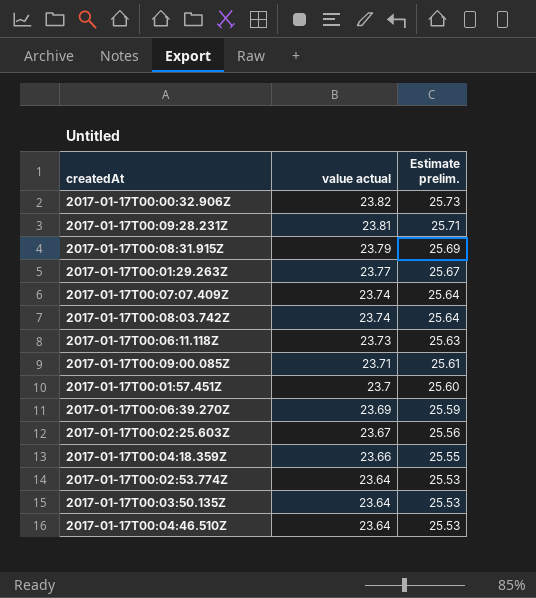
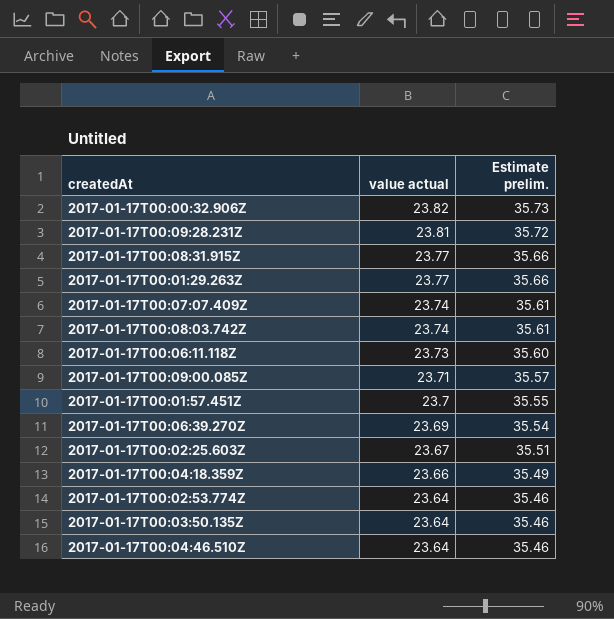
column Estimate prelim. | formula: [value actual] * 1.08 -> [value actual] * 1.5
2017-01-17T00:08:31.915Z | value actual: 23.79 -> 23.77

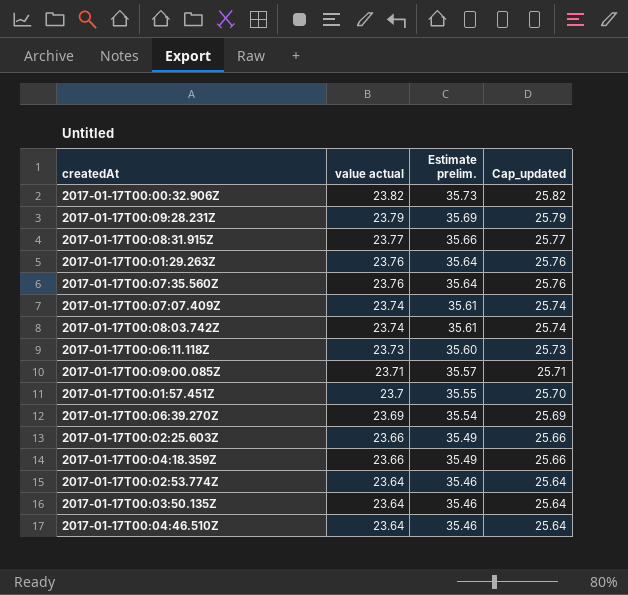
column Cap_updated | formula: none -> [value actual] + 2
2017-01-17T00:09:28.231Z | value actual: 23.81 -> 23.79
2017-01-17T00:09:28.231Z | Estimate prelim.: 35.72 -> 35.69
2017-01-17T00:01:29.263Z | value actual: 23.77 -> 23.76
2017-01-17T00:01:29.263Z | Estimate prelim.: 35.66 -> 35.64
row 2017-01-17T00:07:35.560Z: none -> 23.76 | 35.64 | 25.76
2017-01-17T00:02:25.603Z | value actual: 23.67 -> 23.66
2017-01-17T00:02:25.603Z | Estimate prelim.: 35.51 -> 35.49

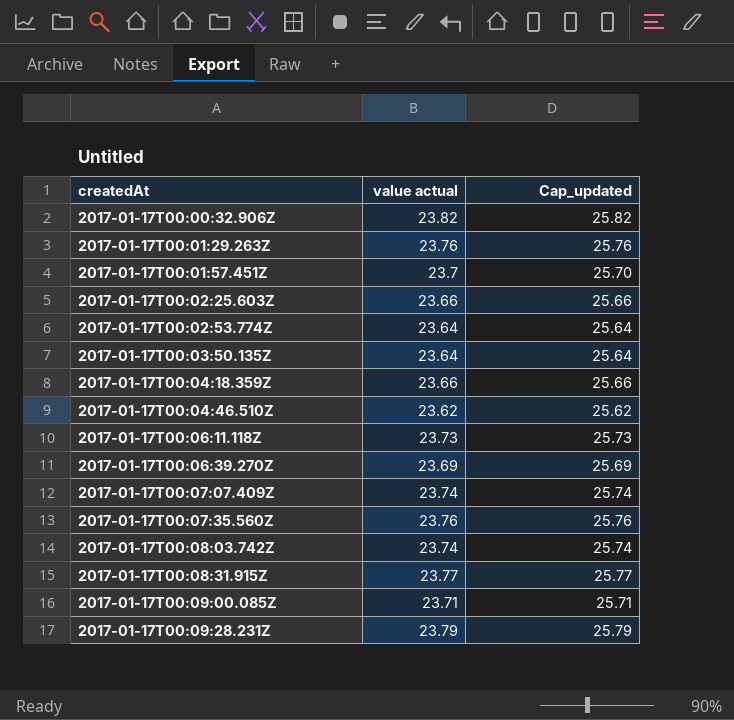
row order: value actual descending -> createdAt ascending
column Estimate prelim. | formula: [value actual] * 1.5 -> none
2017-01-17T00:04:46.510Z | value actual: 23.64 -> 23.62
2017-01-17T00:04:46.510Z | Cap_updated: 25.64 -> 25.62

